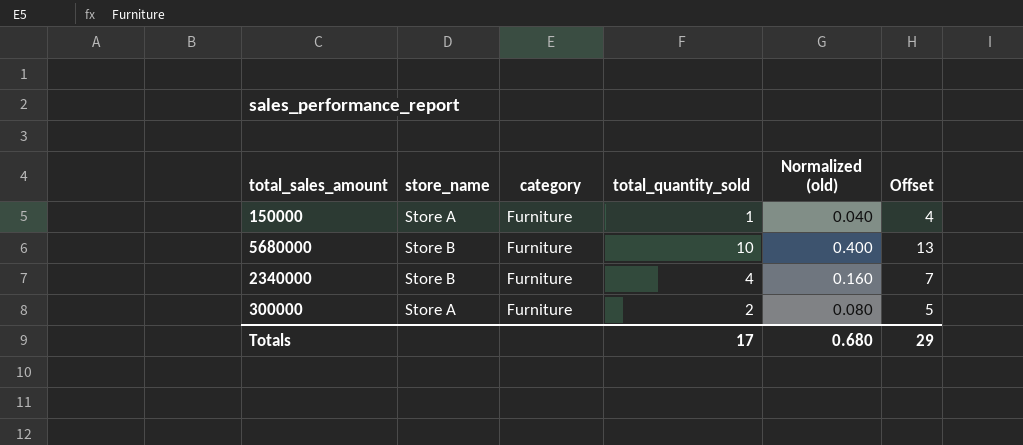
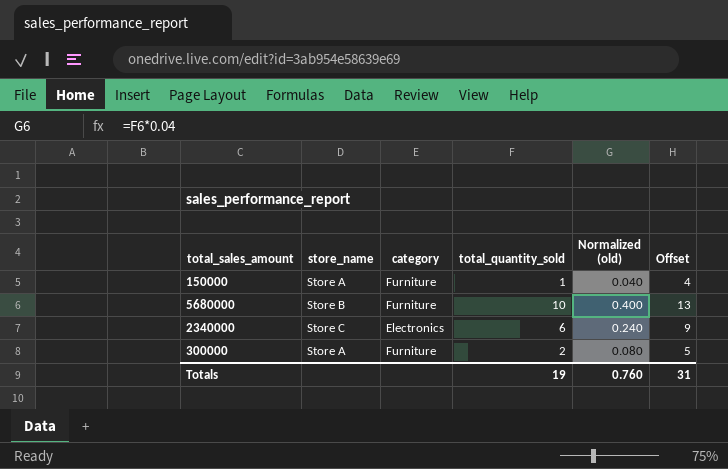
2340000 | store_name: Store B -> Store C
2340000 | category: Furniture -> Electronics
2340000 | total_quantity_sold: 4 -> 6
2340000 | Normalized (old): 0.160 -> 0.240
2340000 | Offset: 7 -> 9
Totals | total_quantity_sold: 17 -> 19
Totals | Normalized (old): 0.680 -> 0.760
Totals | Offset: 29 -> 31

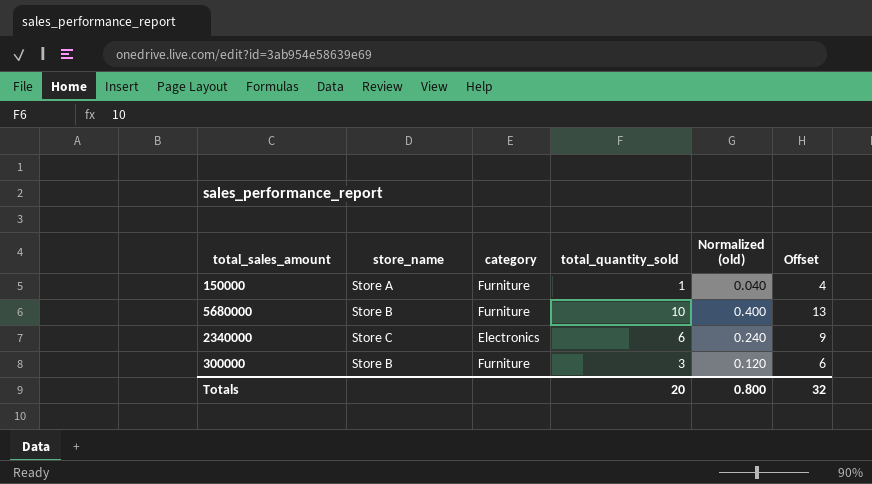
300000 | store_name: Store A -> Store B
300000 | total_quantity_sold: 2 -> 3
300000 | Normalized (old): 0.080 -> 0.120
300000 | Offset: 5 -> 6
Totals | total_quantity_sold: 19 -> 20
Totals | Normalized (old): 0.760 -> 0.800
Totals | Offset: 31 -> 32

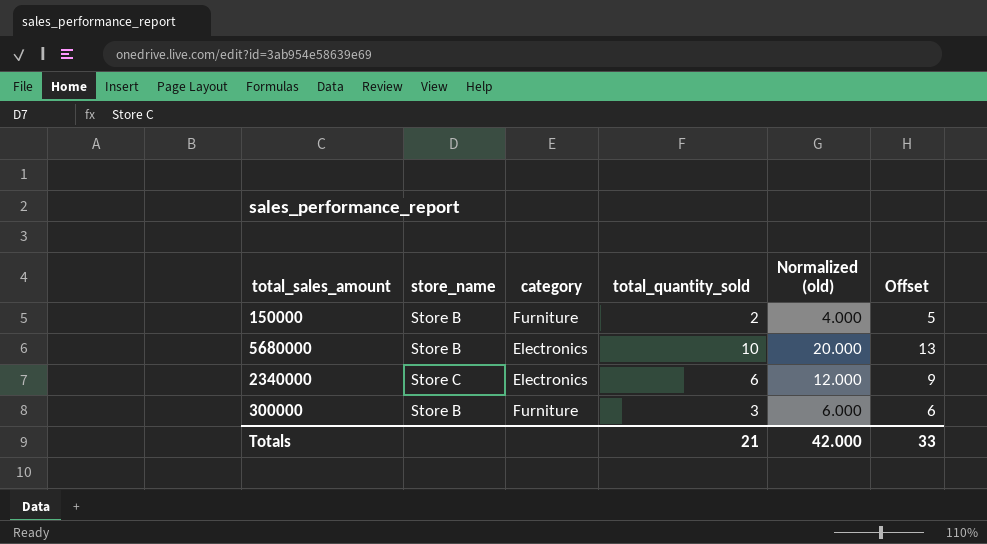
column Normalized (old) | formula: [total_quantity_sold] * 0.04 -> [total_quantity_sold] * 2
150000 | store_name: Store A -> Store B
150000 | total_quantity_sold: 1 -> 2
150000 | Offset: 4 -> 5
5680000 | category: Furniture -> Electronics
Totals | total_quantity_sold: 20 -> 21
Totals | Normalized (old): 0.800 -> 42.000
Totals | Offset: 32 -> 33

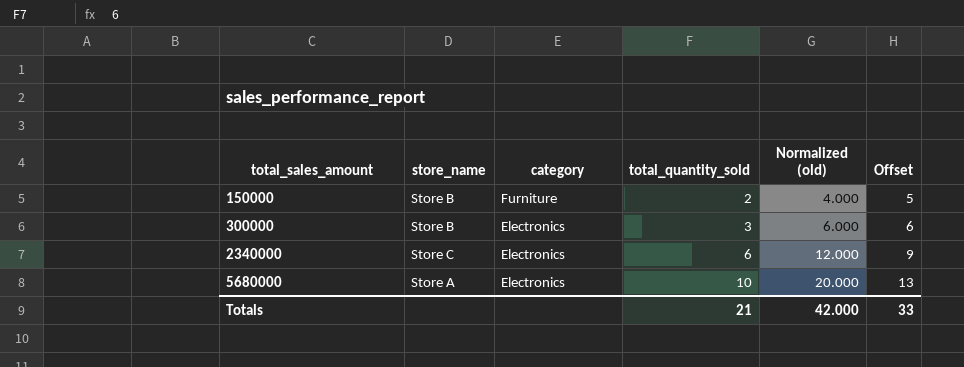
row order: none -> total_sales_amount ascending
300000 | category: Furniture -> Electronics
5680000 | store_name: Store B -> Store A

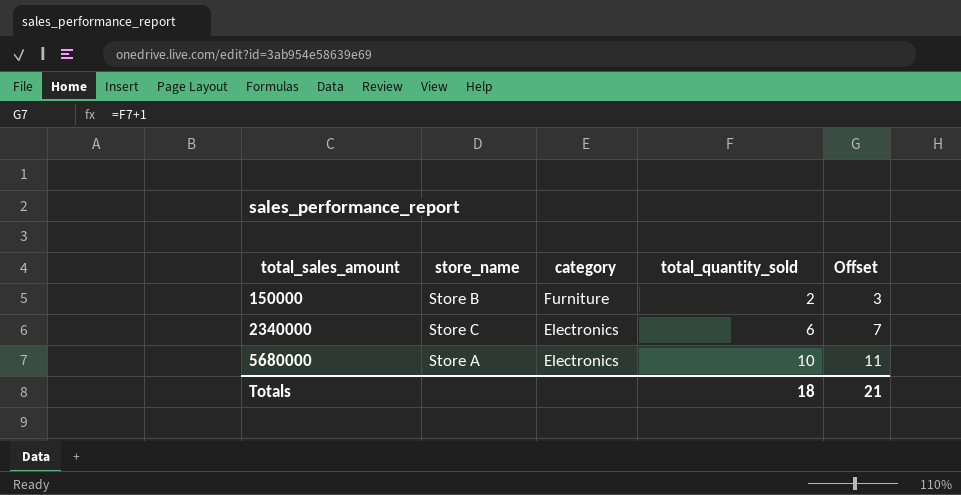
column Normalized (old) | formula: [total_quantity_sold] * 2 -> none
column Offset | formula: [total_quantity_sold] + 3 -> [total_quantity_sold] + 1
row 300000: Store B | Electronics | 3 | 6.000 | 6 -> none
Totals | total_quantity_sold: 21 -> 18
Totals | Offset: 33 -> 21

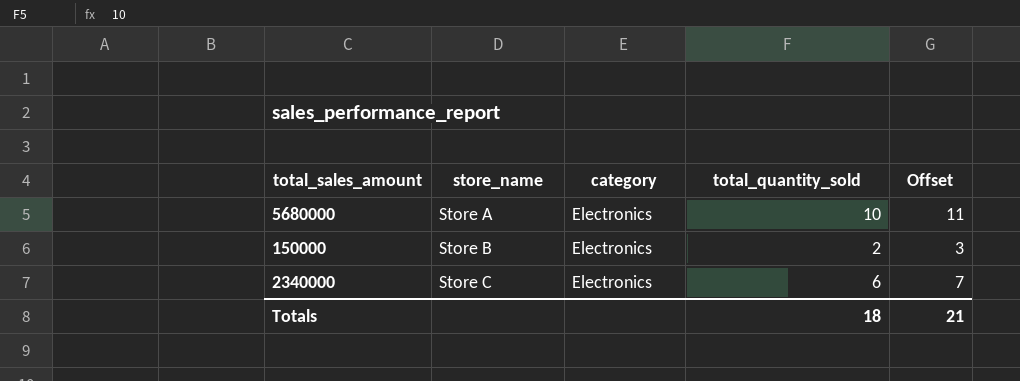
row order: total_sales_amount ascending -> store_name ascending
150000 | category: Furniture -> Electronics

